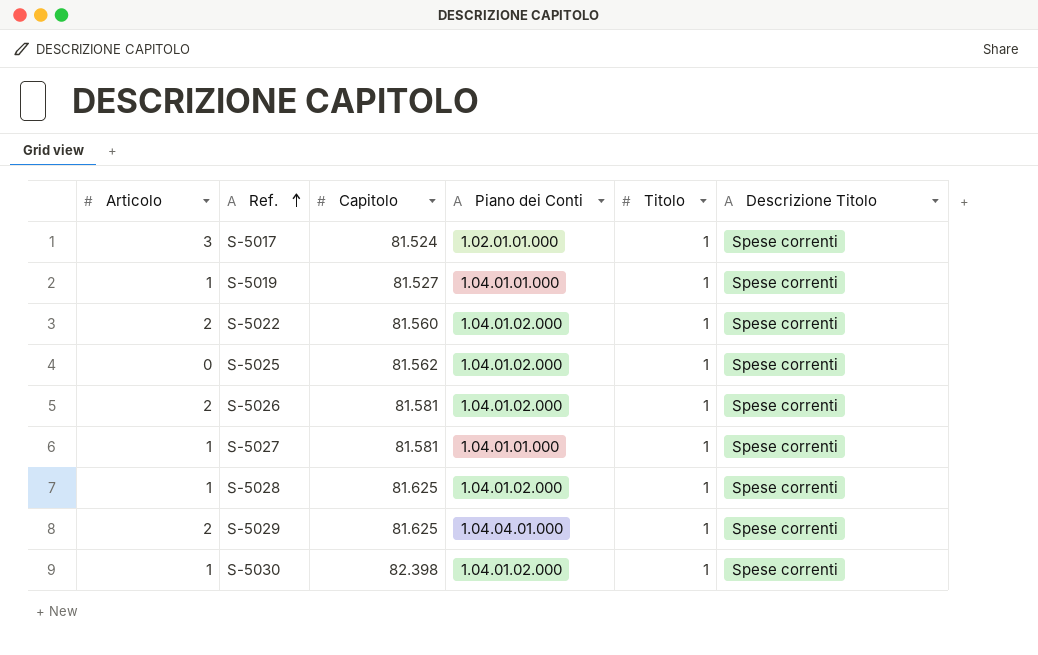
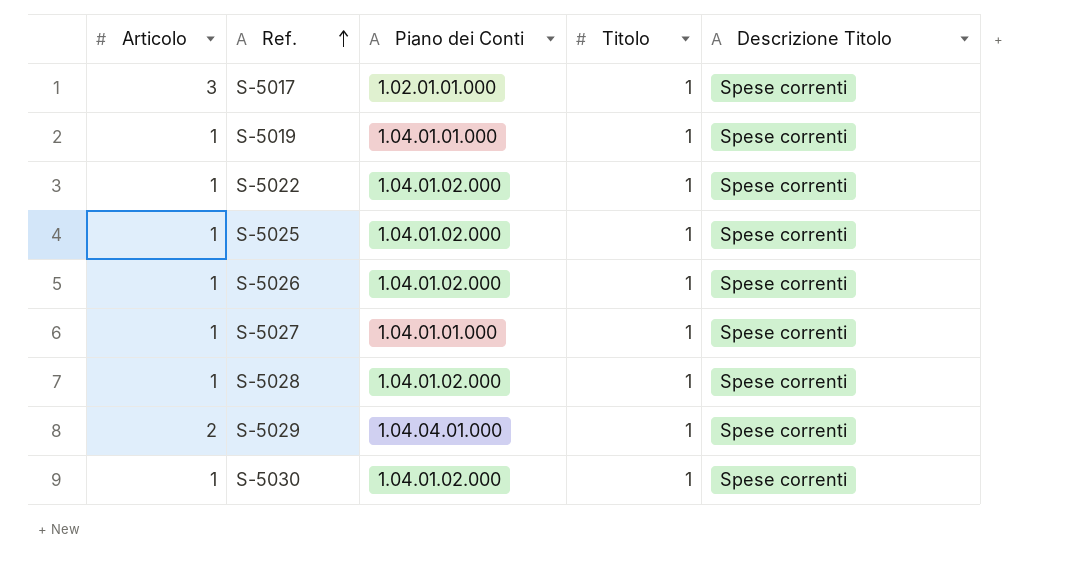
column Capitolo | position: 3 -> none
S-5022 | Articolo: 2 -> 1
S-5025 | Articolo: 0 -> 1
S-5026 | Articolo: 2 -> 1

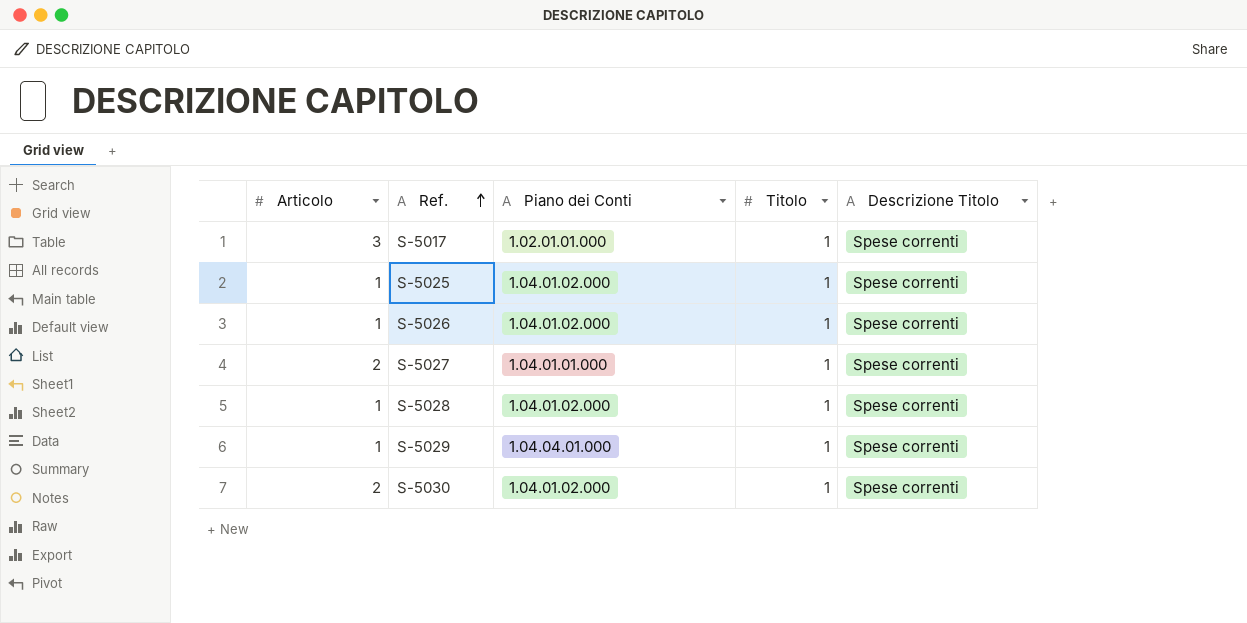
row S-5019: 1 | 1.04.01.01.000 | 1 | Spese correnti -> none
row S-5022: 1 | 1.04.01.02.000 | 1 | Spese correnti -> none
S-5027 | Articolo: 1 -> 2
S-5029 | Articolo: 2 -> 1
S-5030 | Articolo: 1 -> 2

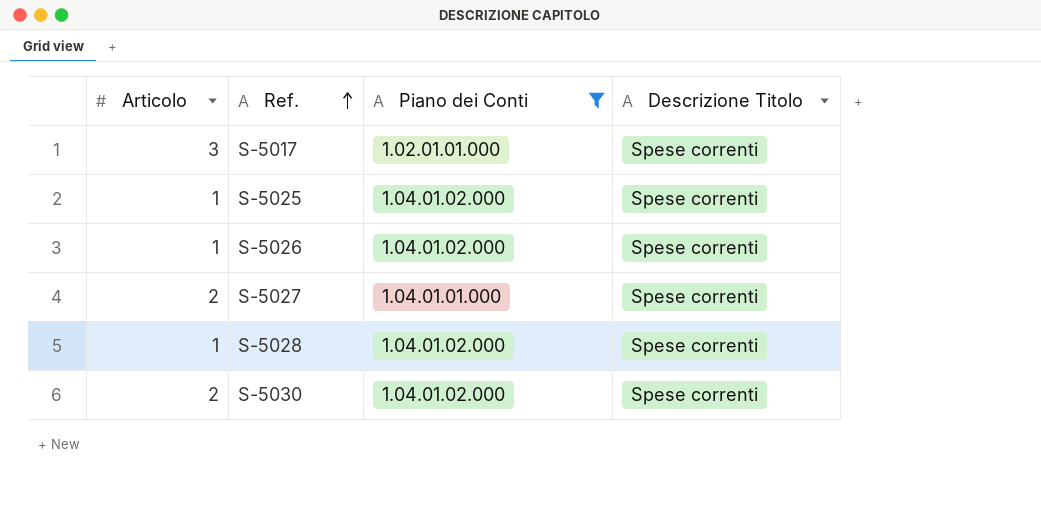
filter: none -> Piano dei Conti != 1.04.04.01.000
column Titolo | position: 4 -> none

